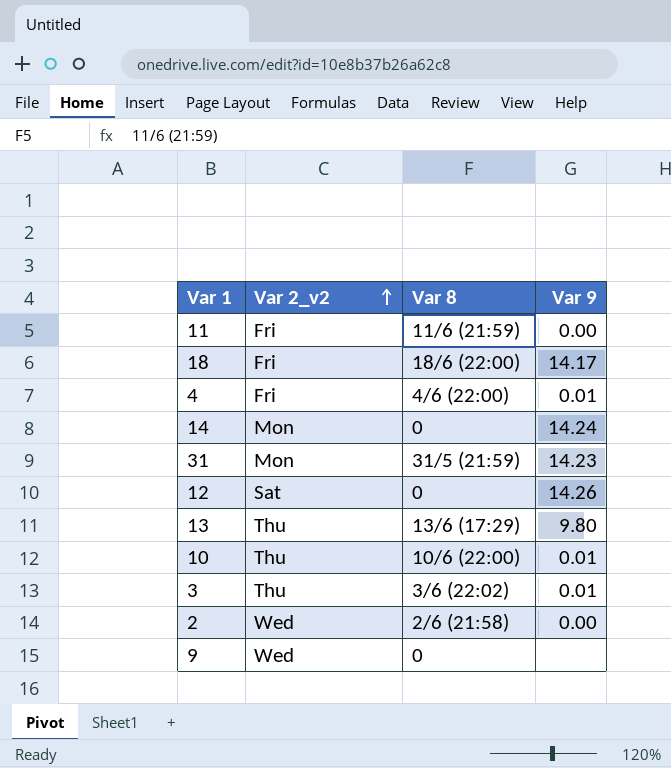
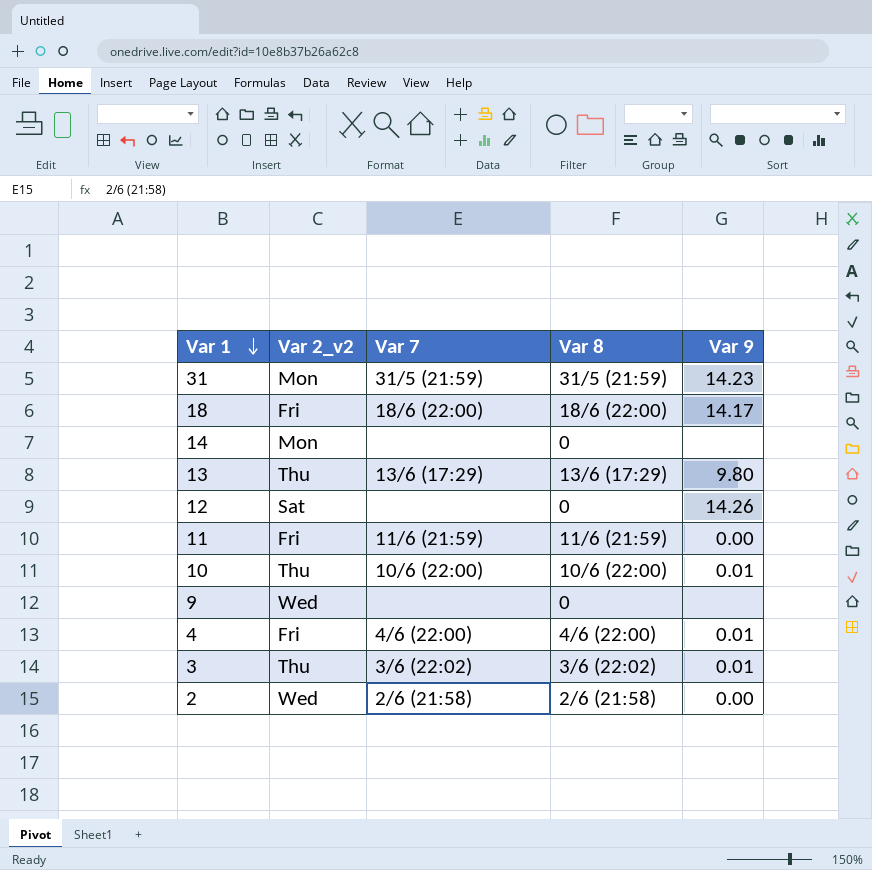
row order: Var 2_v2 ascending -> Var 1 descending
column Var 7 | position: none -> 3
14 | Var 9: 14.24 -> none

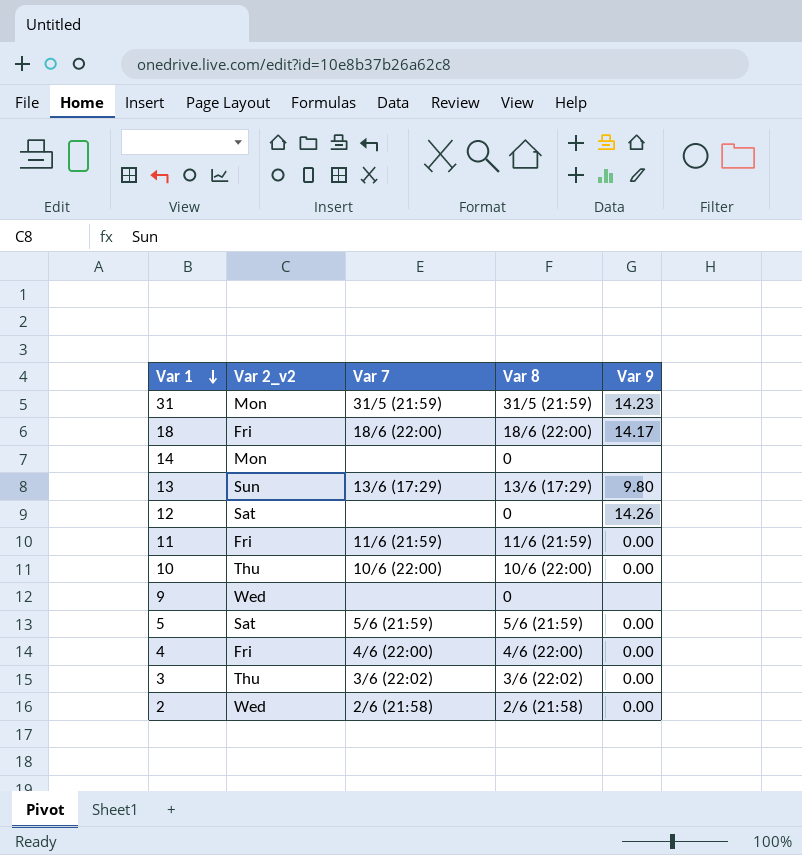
13 | Var 2_v2: Thu -> Sun
10 | Var 9: 0.01 -> 0.00
row 5: none -> Sat | 5/6 (21:59) | 5/6 (21:59) | 0.00
4 | Var 9: 0.01 -> 0.00
3 | Var 9: 0.01 -> 0.00

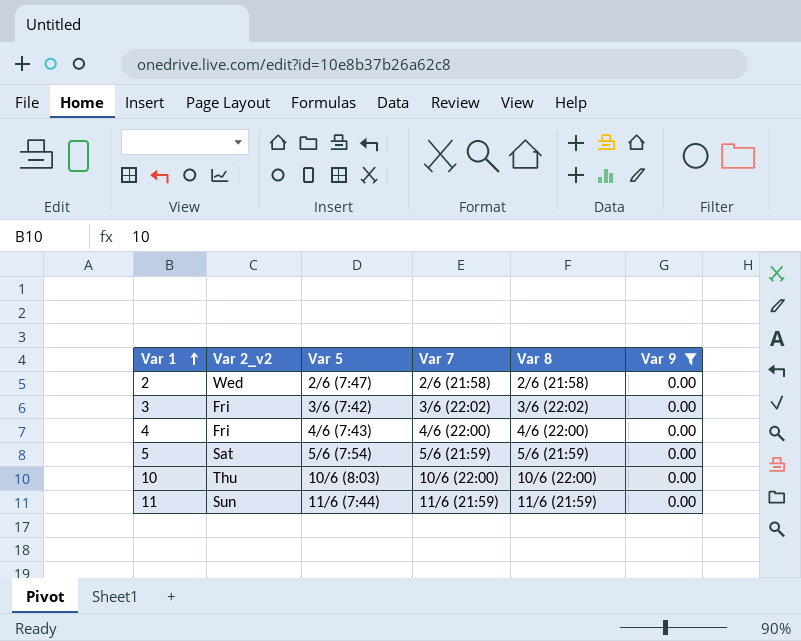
filter: none -> Var 9 = 0.00
row order: Var 1 descending -> Var 1 ascending
column Var 5 | position: none -> 3
3 | Var 2_v2: Thu -> Fri
11 | Var 2_v2: Fri -> Sun

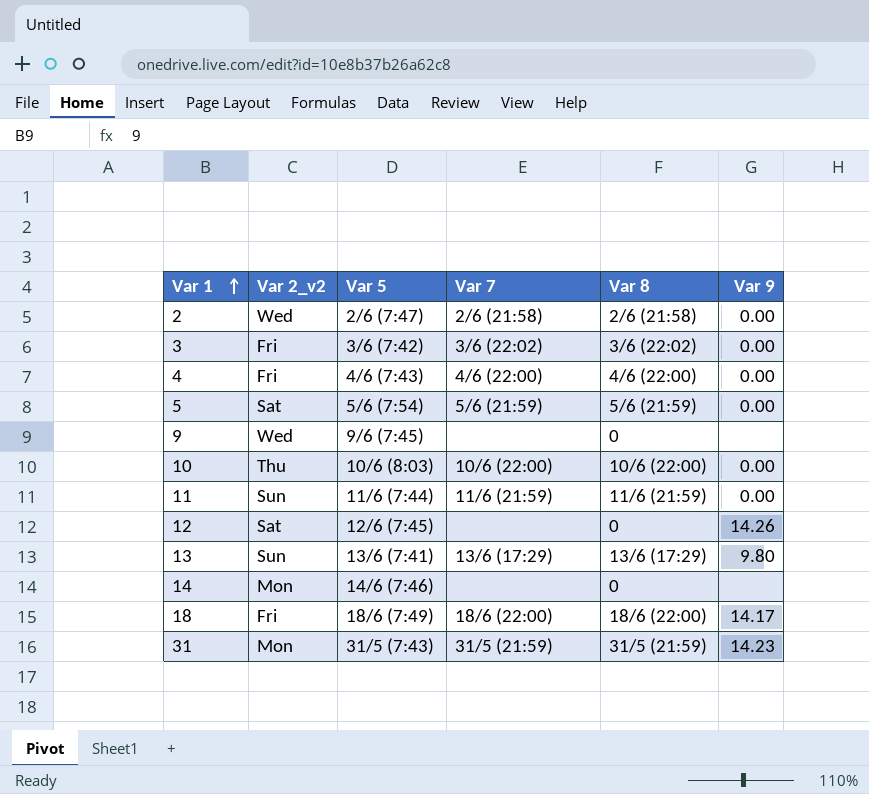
filter: Var 9 = 0.00 -> none

